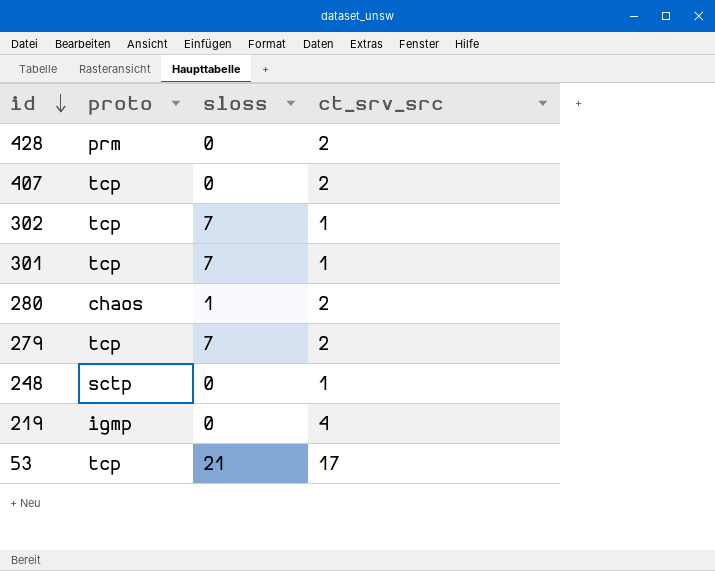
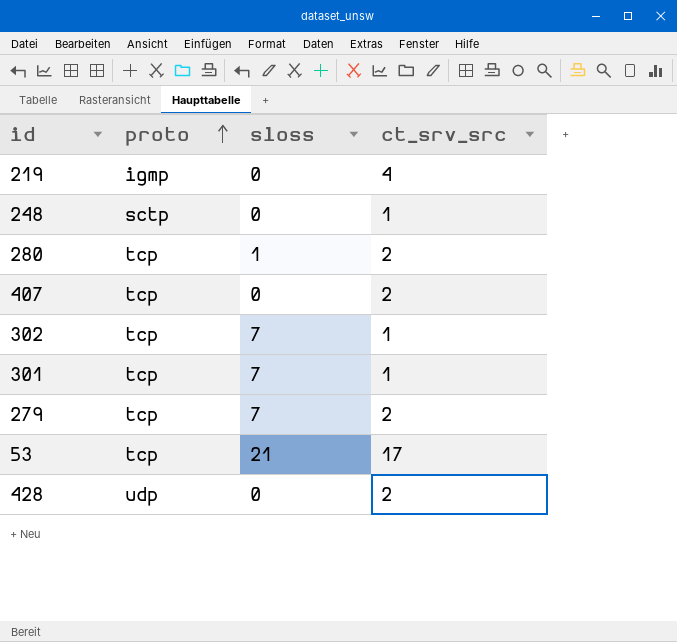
row order: id descending -> proto ascending
280 | proto: chaos -> tcp
428 | proto: prm -> udp

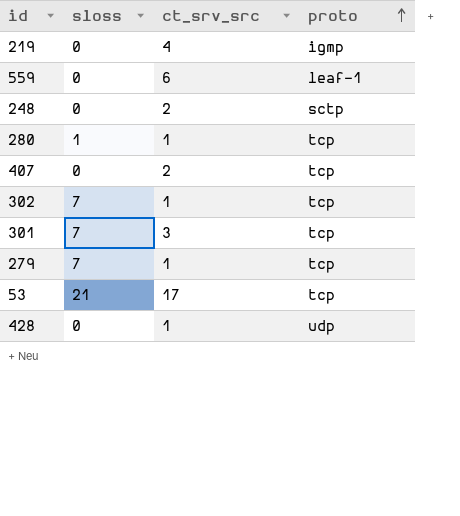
column proto | position: 2 -> 4
row 559: none -> 0 | 6 | leaf-1
248 | ct_srv_src: 1 -> 2
280 | ct_srv_src: 2 -> 1
301 | ct_srv_src: 1 -> 3
279 | ct_srv_src: 2 -> 1
428 | ct_srv_src: 2 -> 1

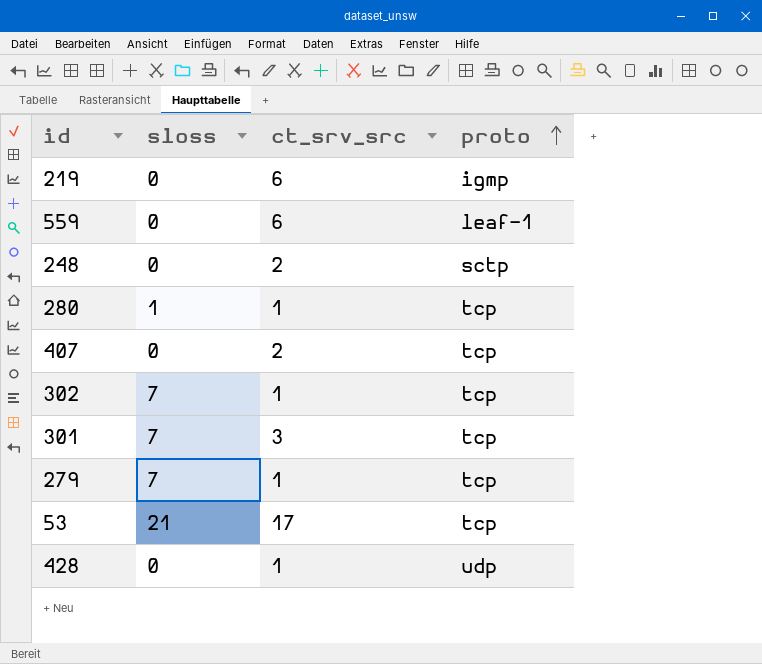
219 | ct_srv_src: 4 -> 6

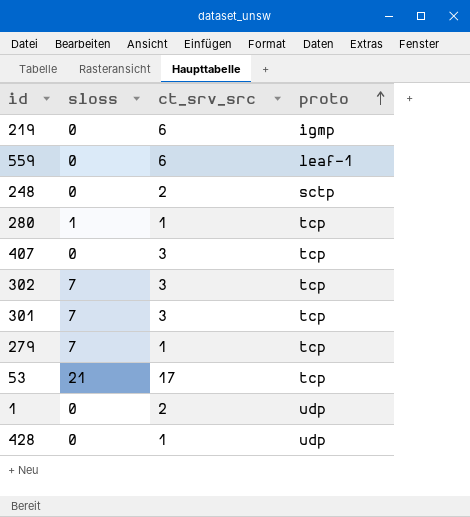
407 | ct_srv_src: 2 -> 3
302 | ct_srv_src: 1 -> 3
row 1: none -> 0 | 2 | udp

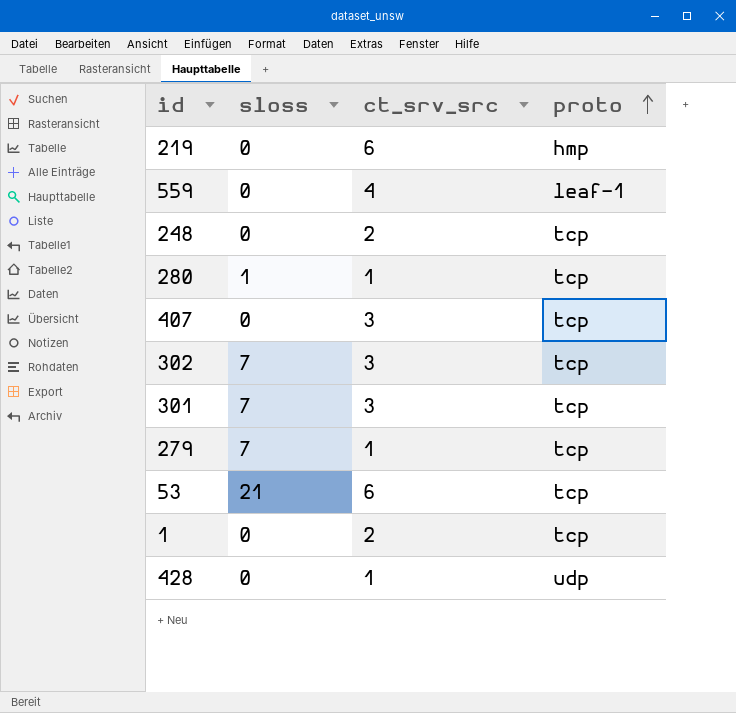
219 | proto: igmp -> hmp
559 | ct_srv_src: 6 -> 4
248 | proto: sctp -> tcp
53 | ct_srv_src: 17 -> 6
1 | proto: udp -> tcp

